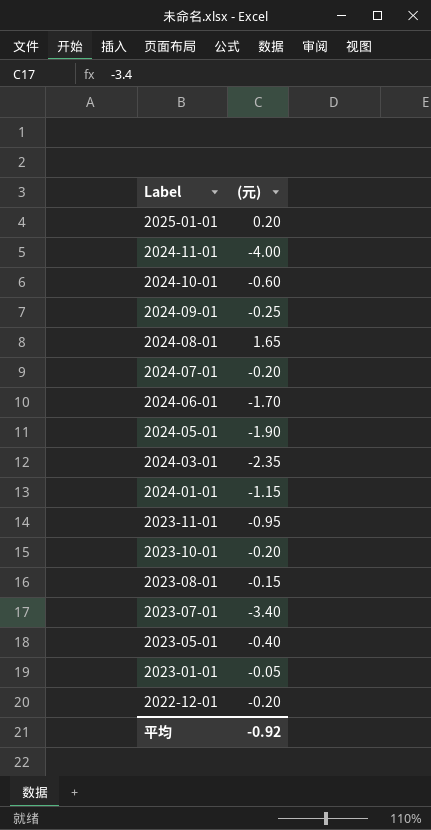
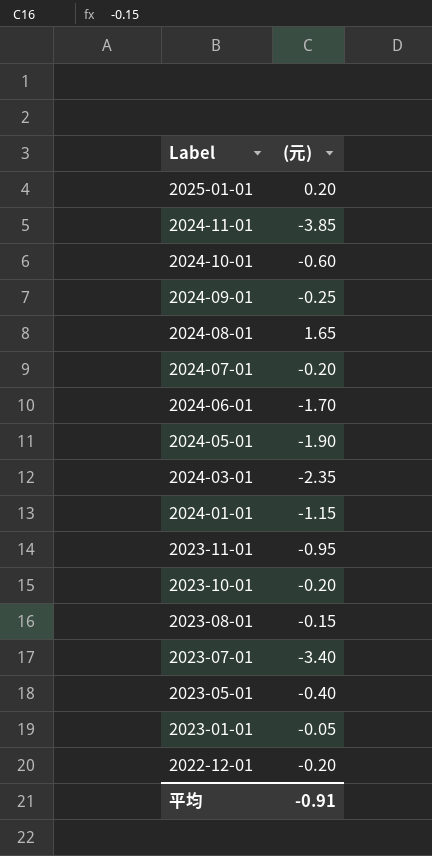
2024-11-01 | (元): -4.00 -> -3.85
平均 | (元): -0.92 -> -0.91

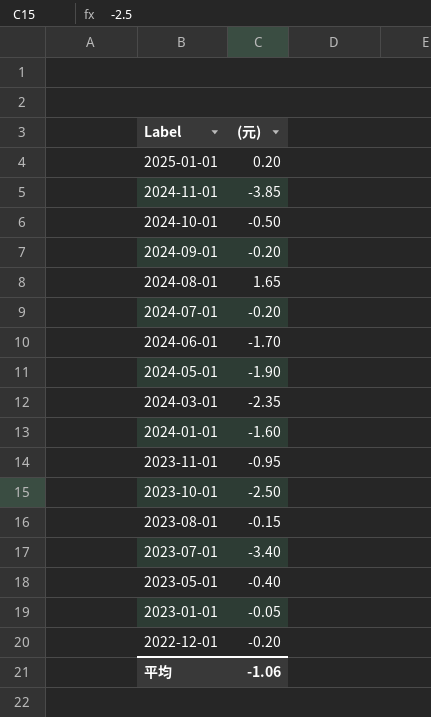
2024-10-01 | (元): -0.60 -> -0.50
2024-09-01 | (元): -0.25 -> -0.20
2024-01-01 | (元): -1.15 -> -1.60
2023-10-01 | (元): -0.20 -> -2.50
平均 | (元): -0.91 -> -1.06

